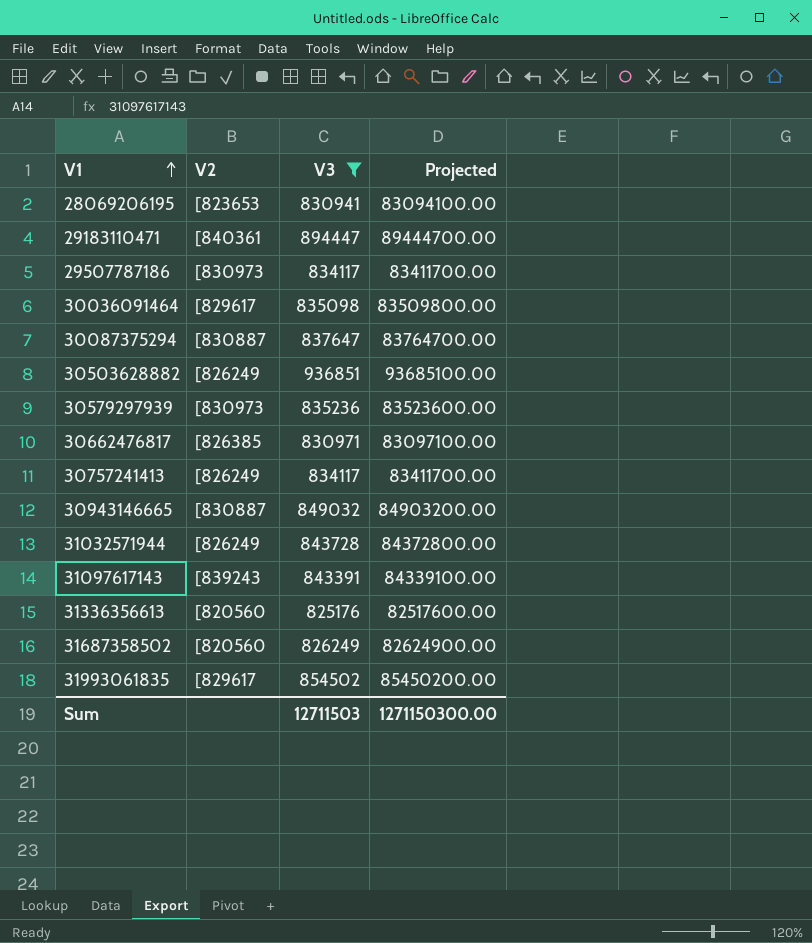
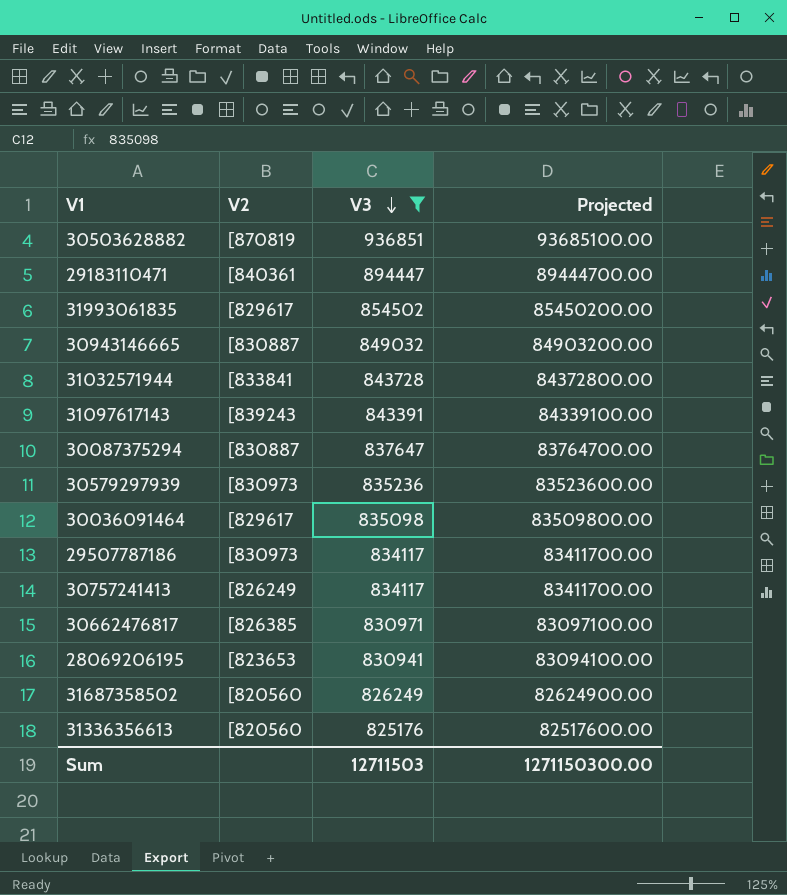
row order: V1 ascending -> V3 descending
30503628882 | V2: [826249 -> [870819
31032571944 | V2: [826249 -> [833841

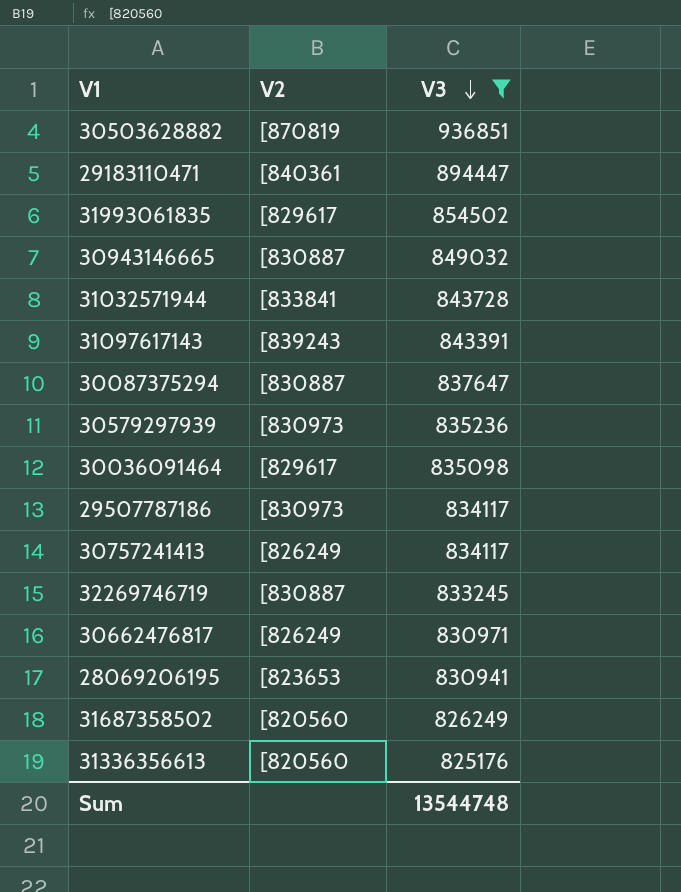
column Projected | formula: [V3] * 100 -> none
row 32269746719: none -> [830887 | 833245
30662476817 | V2: [826385 -> [826249
Sum | V3: 12711503 -> 13544748

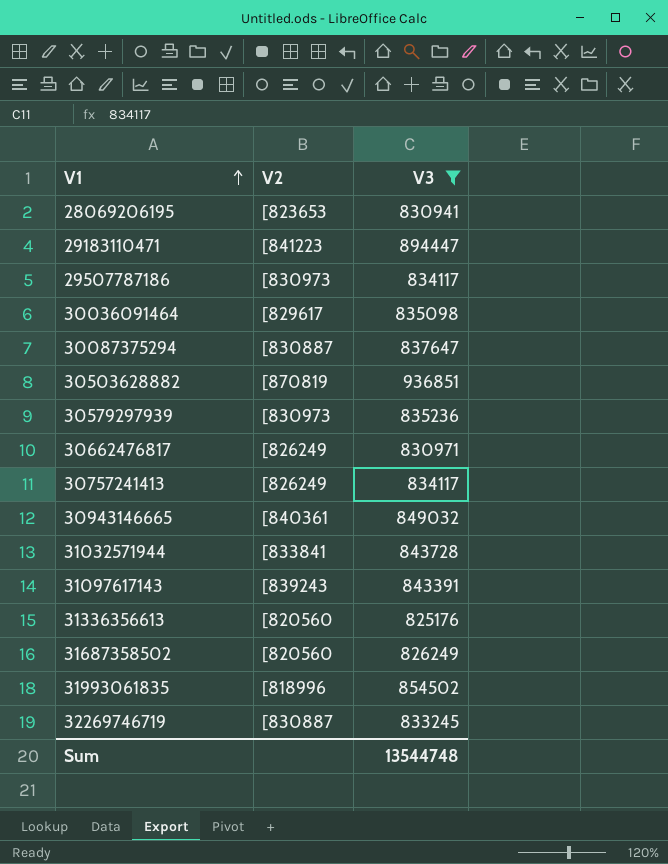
row order: V3 descending -> V1 ascending
29183110471 | V2: [840361 -> [841223
30943146665 | V2: [830887 -> [840361
31993061835 | V2: [829617 -> [818996

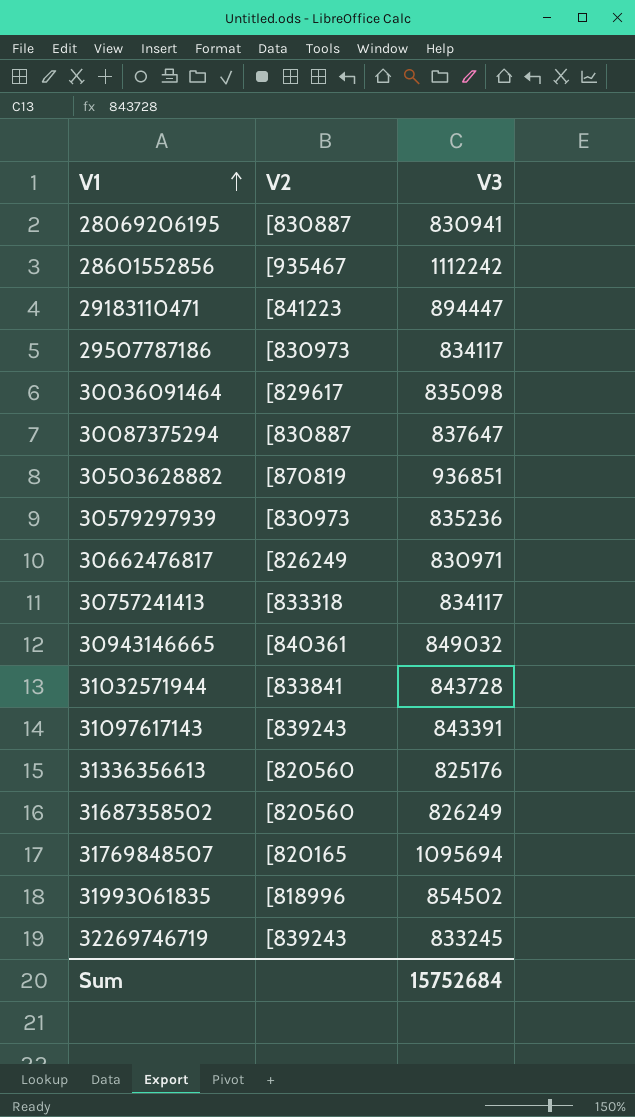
filter: V3 <= 936851 -> none
28069206195 | V2: [823653 -> [830887
30757241413 | V2: [826249 -> [833318
32269746719 | V2: [830887 -> [839243
Sum | V3: 13544748 -> 15752684

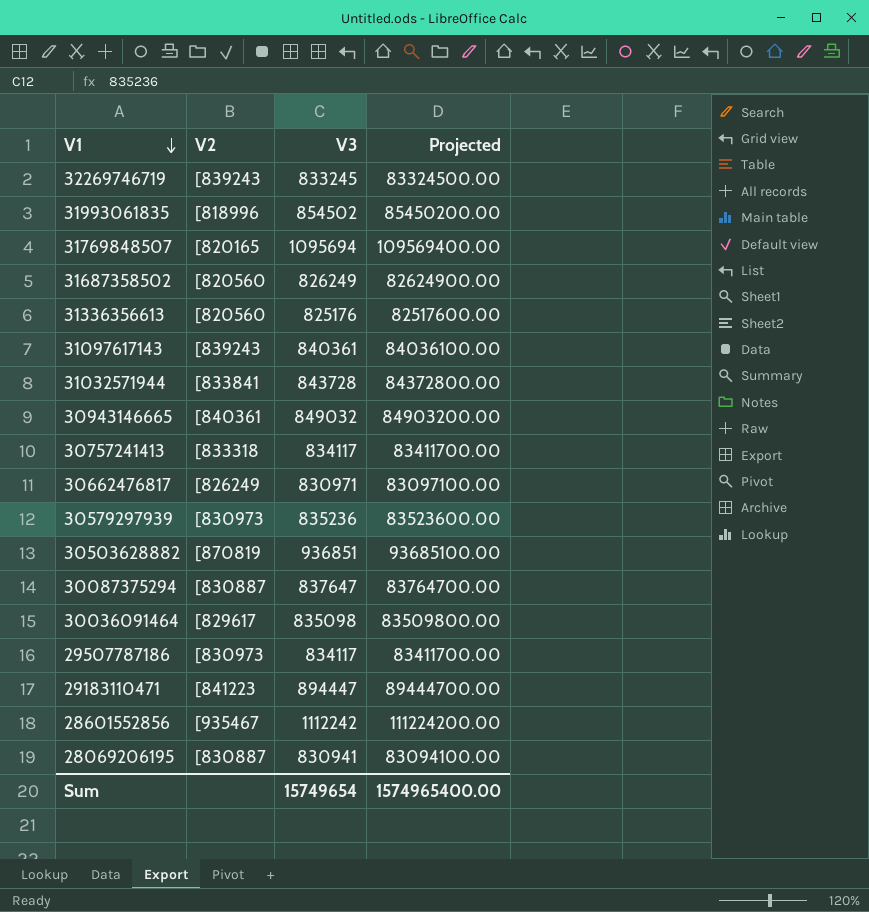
row order: V1 ascending -> V1 descending
column Projected | formula: none -> [V3] * 100
31097617143 | V3: 843391 -> 840361
Sum | V3: 15752684 -> 15749654

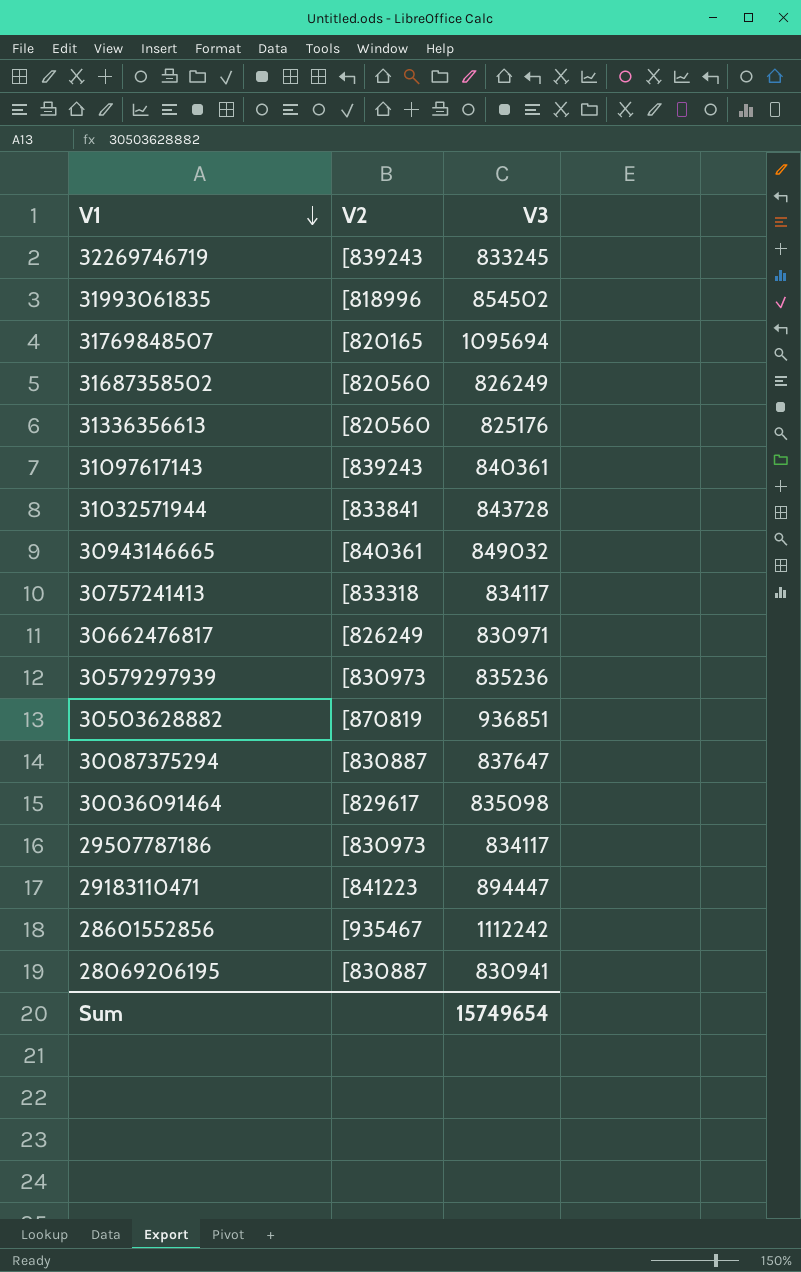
column Projected | formula: [V3] * 100 -> none

